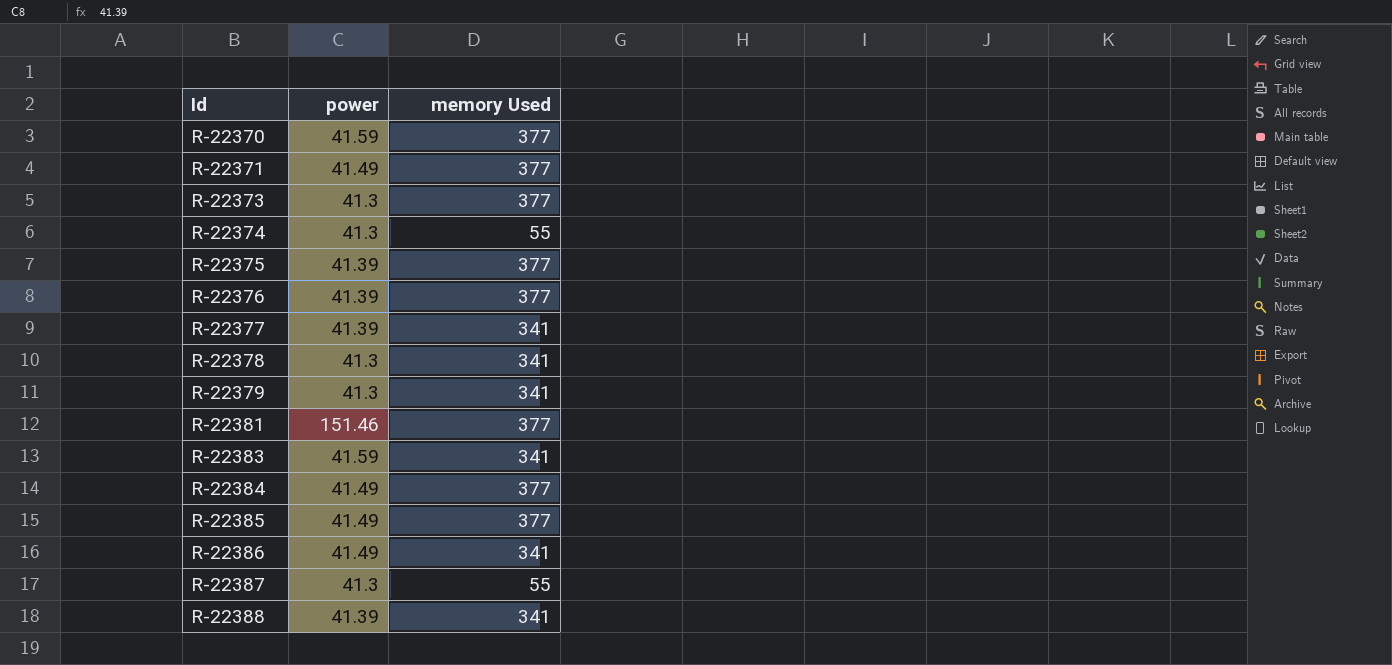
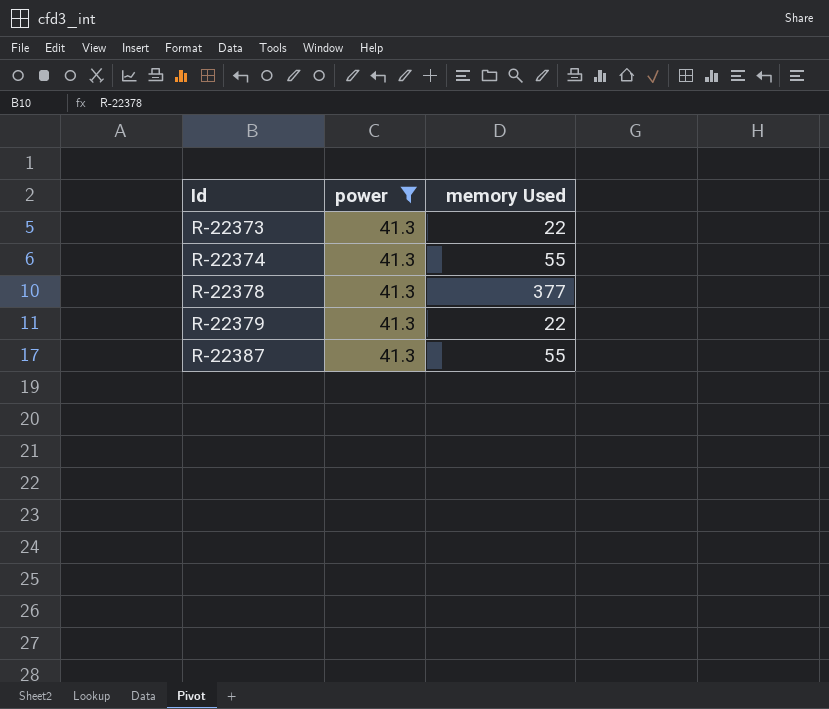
filter: none -> power = 41.3
R-22373 | memory Used: 377 -> 22
R-22378 | memory Used: 341 -> 377
R-22379 | memory Used: 341 -> 22

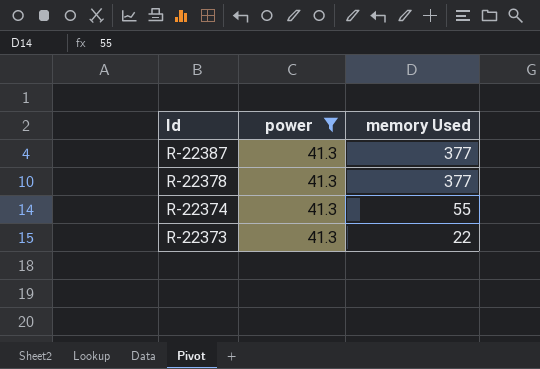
row order: Id ascending -> Id descending
row R-22379: 41.3 | 22 -> none
R-22387 | memory Used: 55 -> 377

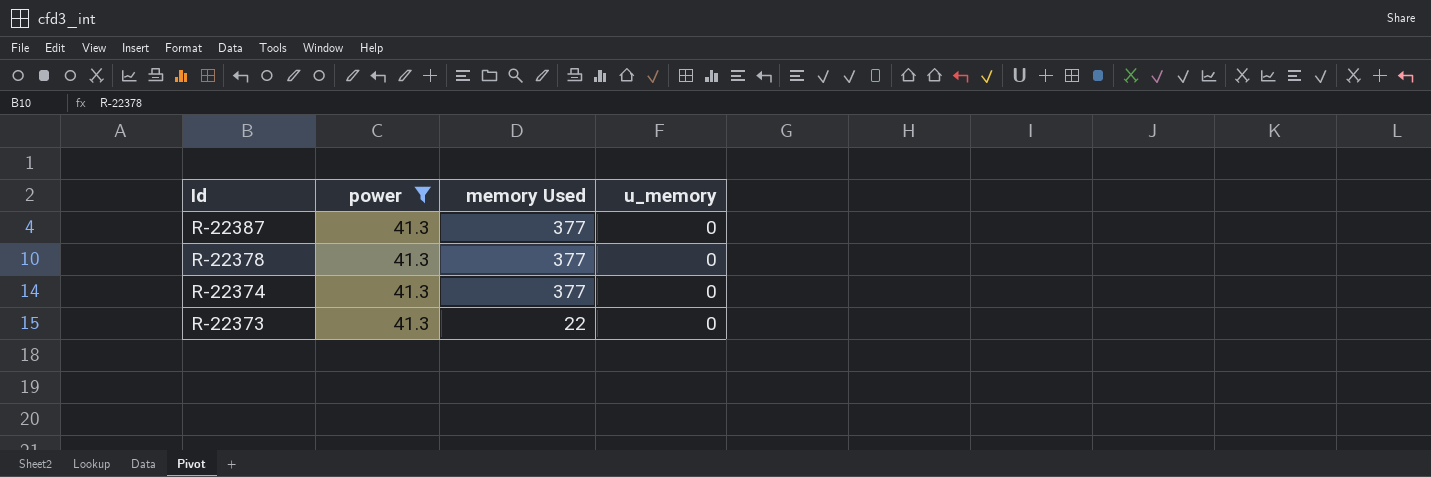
column u_memory | position: none -> 4
R-22374 | memory Used: 55 -> 377

